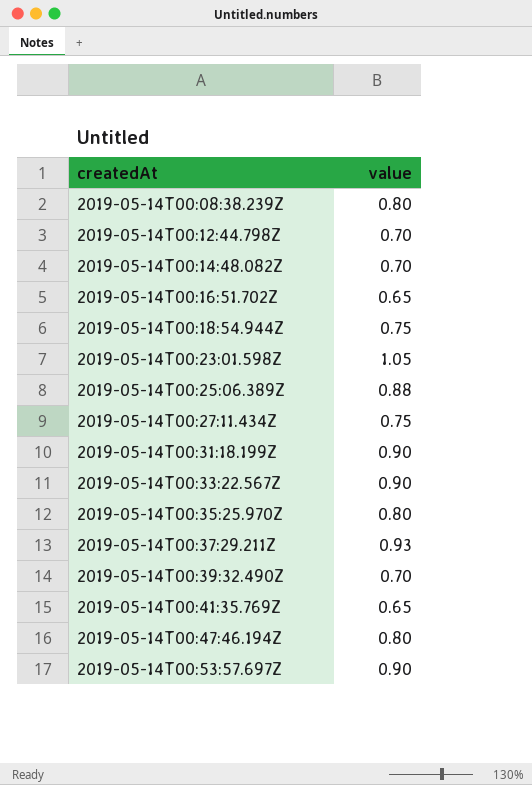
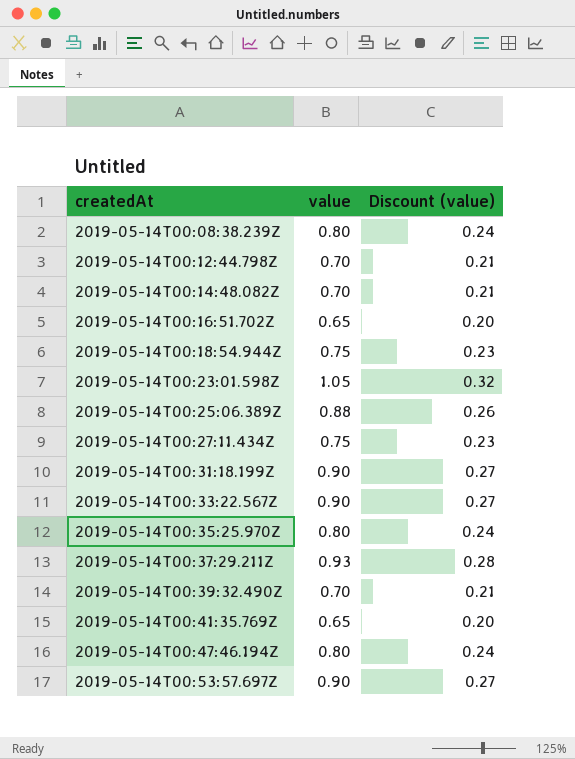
column Discount (value) | formula: none -> [value] * 0.3

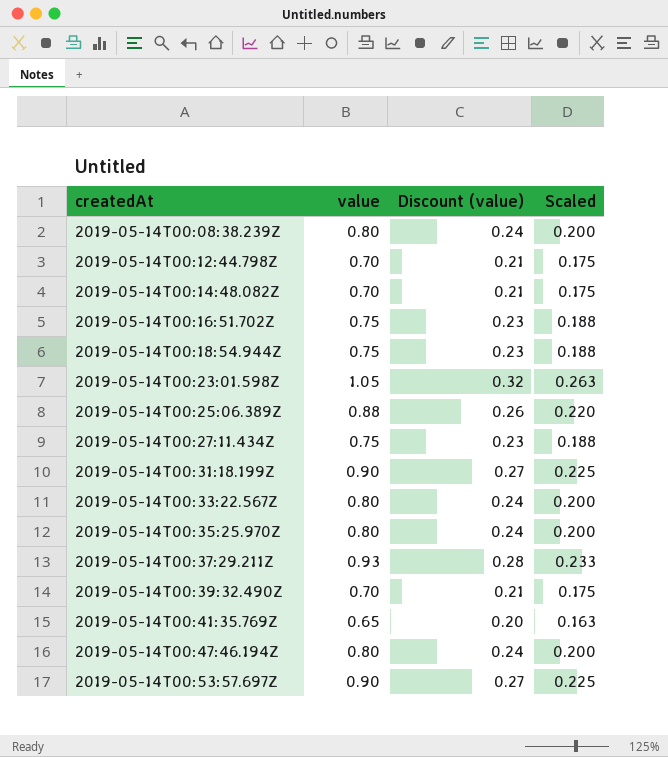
column Scaled | formula: none -> [value] * 0.25
2019-05-14T00:16:51.702Z | value: 0.65 -> 0.75
2019-05-14T00:16:51.702Z | Discount (value): 0.20 -> 0.23
2019-05-14T00:33:22.567Z | value: 0.90 -> 0.80
2019-05-14T00:33:22.567Z | Discount (value): 0.27 -> 0.24

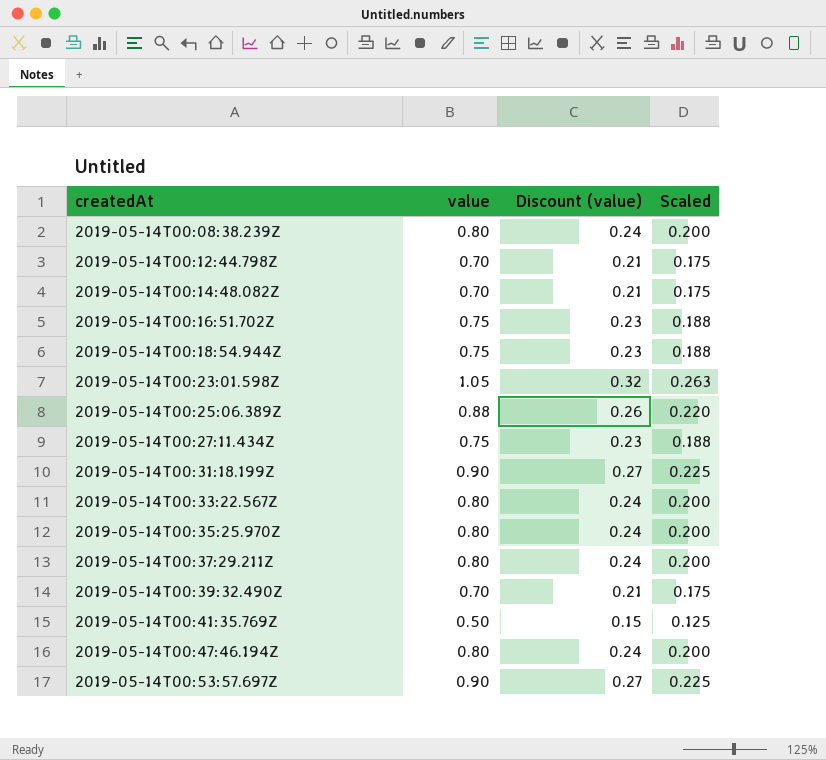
2019-05-14T00:37:29.211Z | value: 0.93 -> 0.80
2019-05-14T00:37:29.211Z | Discount (value): 0.28 -> 0.24
2019-05-14T00:37:29.211Z | Scaled: 0.233 -> 0.200
2019-05-14T00:41:35.769Z | value: 0.65 -> 0.50
2019-05-14T00:41:35.769Z | Discount (value): 0.20 -> 0.15
2019-05-14T00:41:35.769Z | Scaled: 0.163 -> 0.125

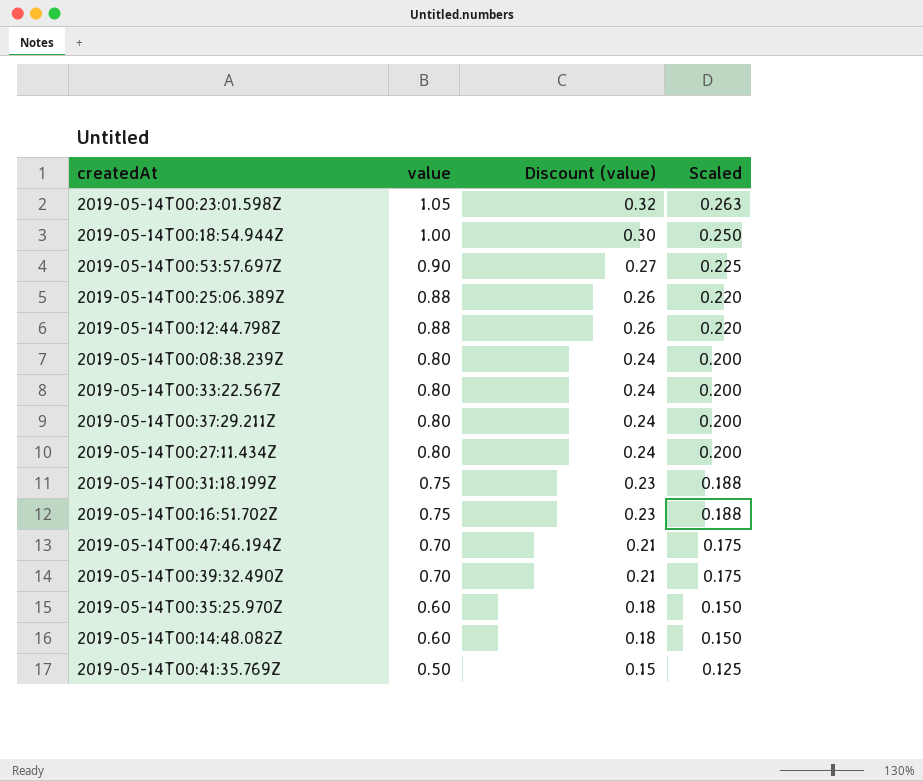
row order: createdAt ascending -> value descending
2019-05-14T00:18:54.944Z | value: 0.75 -> 1.00
2019-05-14T00:18:54.944Z | Discount (value): 0.23 -> 0.30
2019-05-14T00:18:54.944Z | Scaled: 0.188 -> 0.250
2019-05-14T00:12:44.798Z | value: 0.70 -> 0.88
2019-05-14T00:12:44.798Z | Discount (value): 0.21 -> 0.26
2019-05-14T00:12:44.798Z | Scaled: 0.175 -> 0.220
2019-05-14T00:27:11.434Z | value: 0.75 -> 0.80
2019-05-14T00:27:11.434Z | Discount (value): 0.23 -> 0.24
2019-05-14T00:27:11.434Z | Scaled: 0.188 -> 0.200
2019-05-14T00:31:18.199Z | value: 0.90 -> 0.75
2019-05-14T00:31:18.199Z | Discount (value): 0.27 -> 0.23
2019-05-14T00:31:18.199Z | Scaled: 0.225 -> 0.188
2019-05-14T00:47:46.194Z | value: 0.80 -> 0.70
2019-05-14T00:47:46.194Z | Discount (value): 0.24 -> 0.21
2019-05-14T00:47:46.194Z | Scaled: 0.200 -> 0.175
2019-05-14T00:35:25.970Z | value: 0.80 -> 0.60
2019-05-14T00:35:25.970Z | Discount (value): 0.24 -> 0.18
2019-05-14T00:35:25.970Z | Scaled: 0.200 -> 0.150
2019-05-14T00:14:48.082Z | value: 0.70 -> 0.60
2019-05-14T00:14:48.082Z | Discount (value): 0.21 -> 0.18
2019-05-14T00:14:48.082Z | Scaled: 0.175 -> 0.150

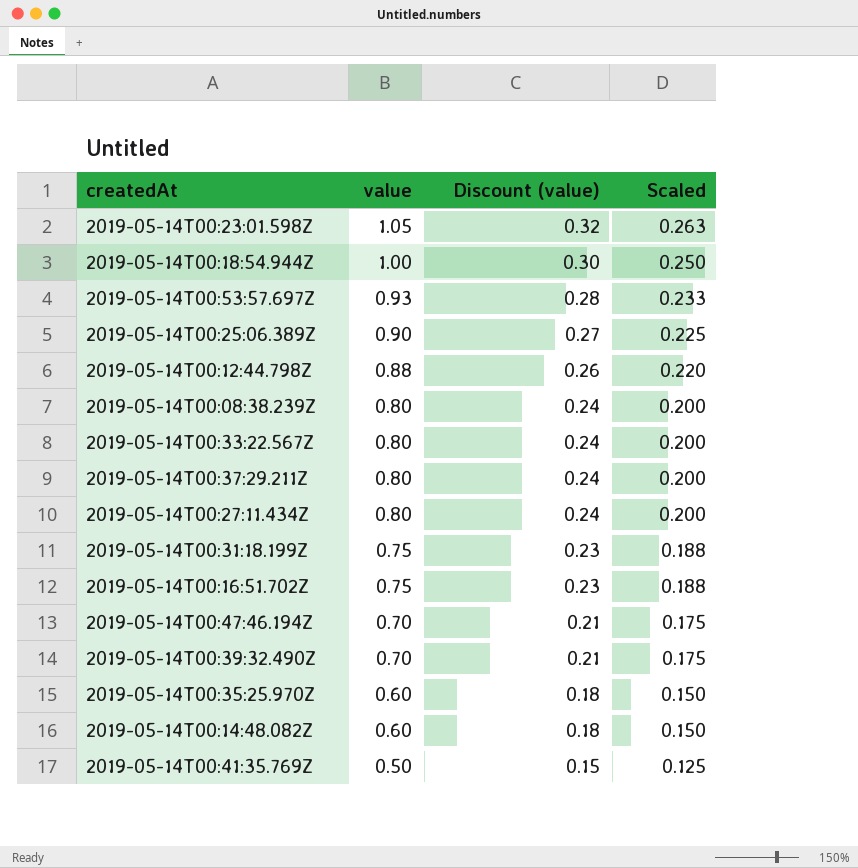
2019-05-14T00:53:57.697Z | value: 0.90 -> 0.93
2019-05-14T00:53:57.697Z | Discount (value): 0.27 -> 0.28
2019-05-14T00:53:57.697Z | Scaled: 0.225 -> 0.233
2019-05-14T00:25:06.389Z | value: 0.88 -> 0.90
2019-05-14T00:25:06.389Z | Discount (value): 0.26 -> 0.27
2019-05-14T00:25:06.389Z | Scaled: 0.220 -> 0.225

